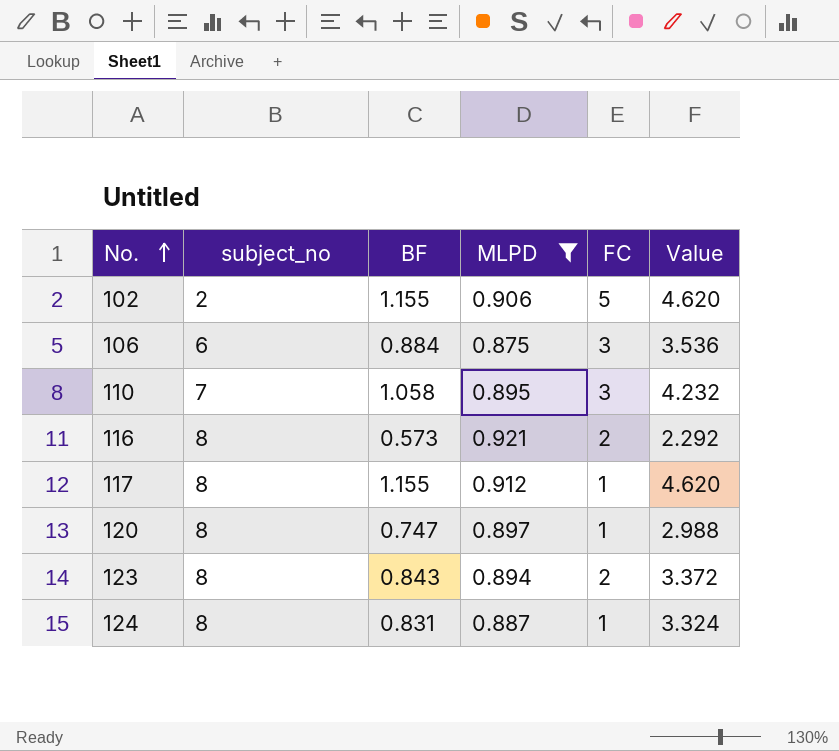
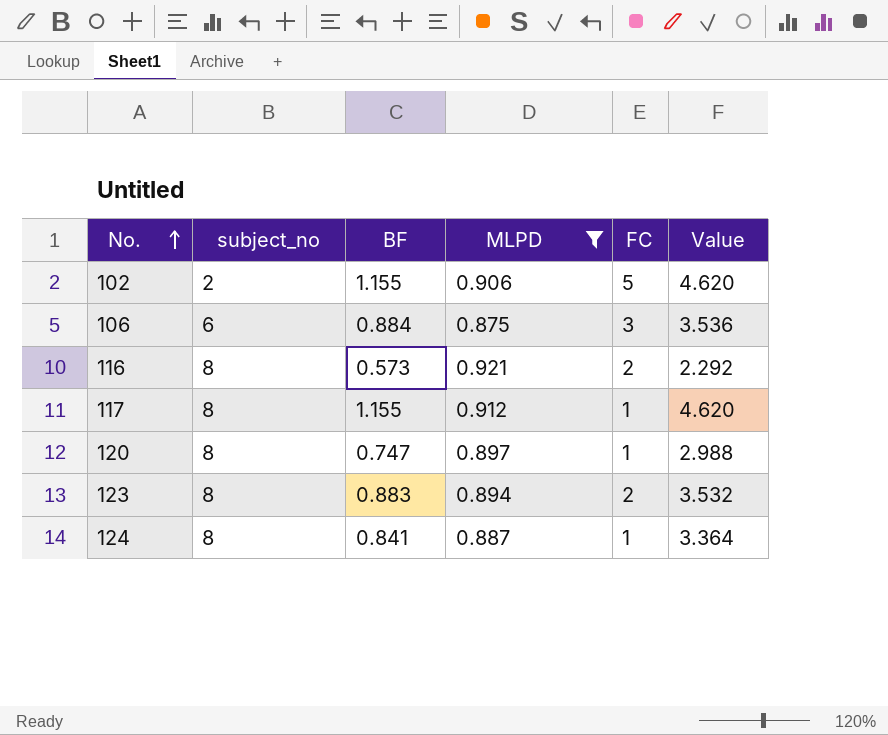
row 110: 7 | 1.058 | 0.895 | 3 | 4.232 -> none
123 | BF: 0.843 -> 0.883
123 | Value: 3.372 -> 3.532
124 | BF: 0.831 -> 0.841
124 | Value: 3.324 -> 3.364

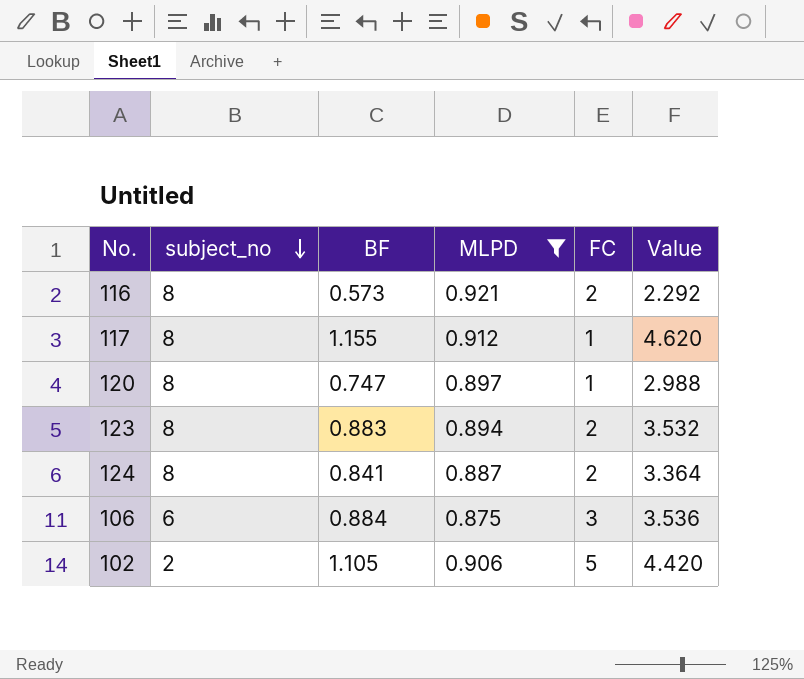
row order: No. ascending -> subject_no descending
124 | FC: 1 -> 2
102 | BF: 1.155 -> 1.105
102 | Value: 4.620 -> 4.420

